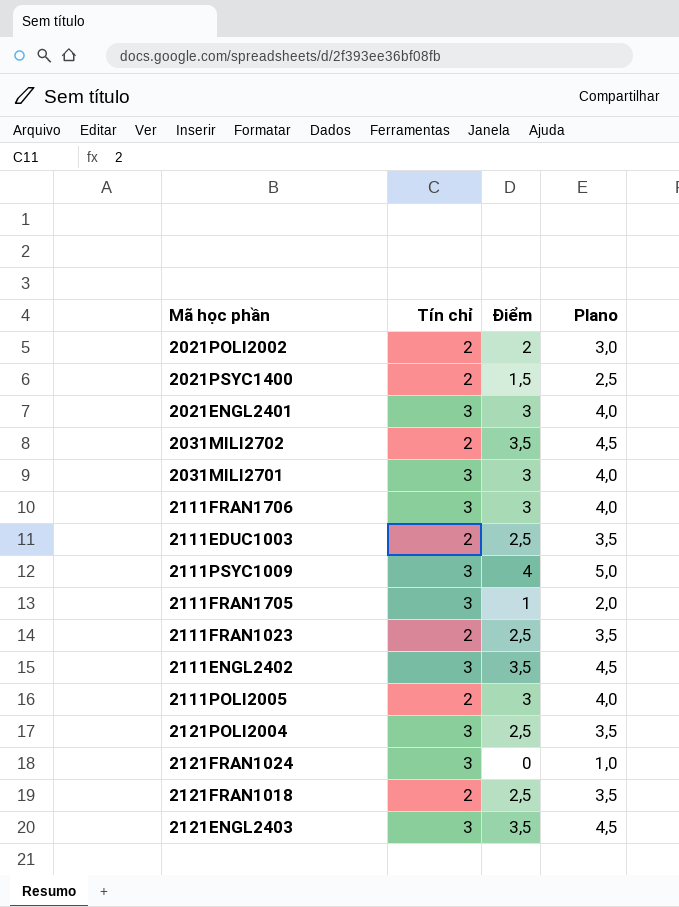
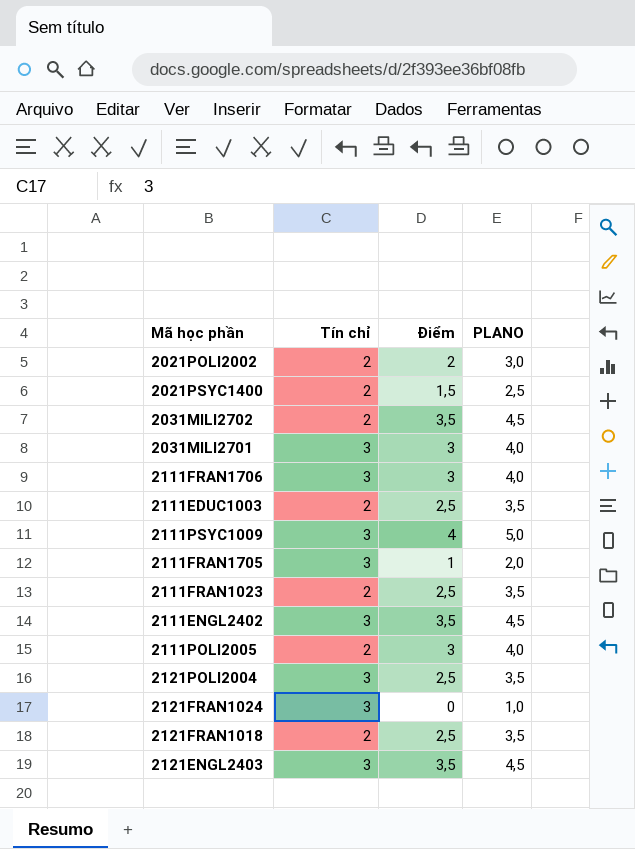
column name: Plano -> PLANO
row 2021ENGL2401: 3 | 3 | 4,0 -> none

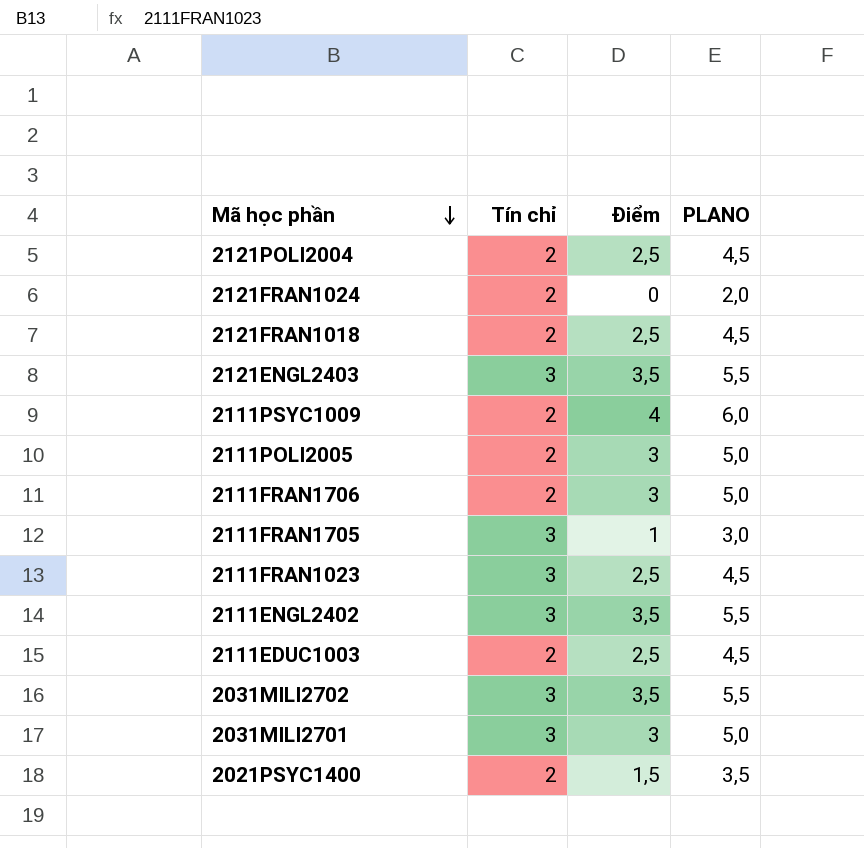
row order: none -> Mã học phần descending
column PLANO | formula: [Điểm] + 1 -> [Điểm] + 2
row 2021POLI2002: 2 | 2 | 3,0 -> none
2121POLI2004 | Tín chỉ: 3 -> 2
2121FRAN1024 | Tín chỉ: 3 -> 2
2111PSYC1009 | Tín chỉ: 3 -> 2
2111FRAN1706 | Tín chỉ: 3 -> 2
2111FRAN1023 | Tín chỉ: 2 -> 3
2031MILI2702 | Tín chỉ: 2 -> 3

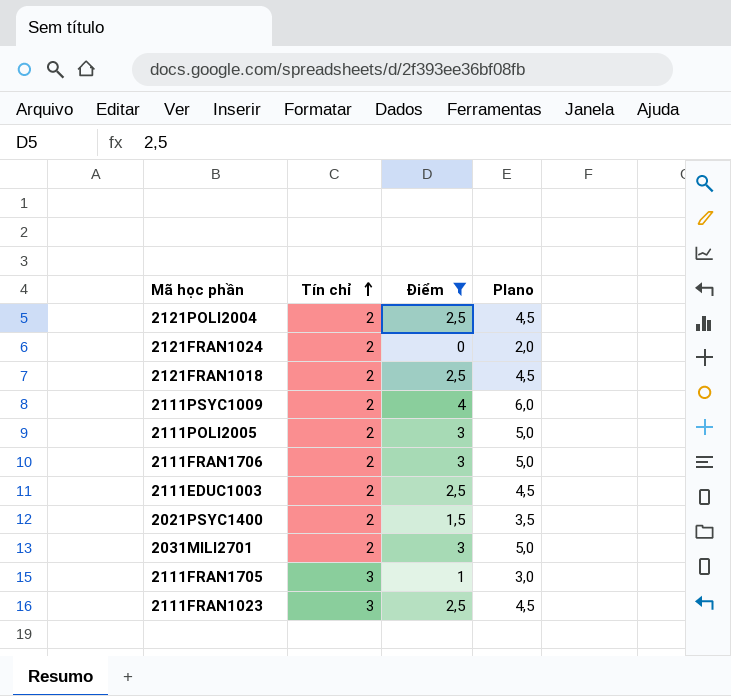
filter: none -> Điểm != 3,5
row order: Mã học phần descending -> Tín chỉ ascending
column name: PLANO -> Plano
2031MILI2701 | Tín chỉ: 3 -> 2

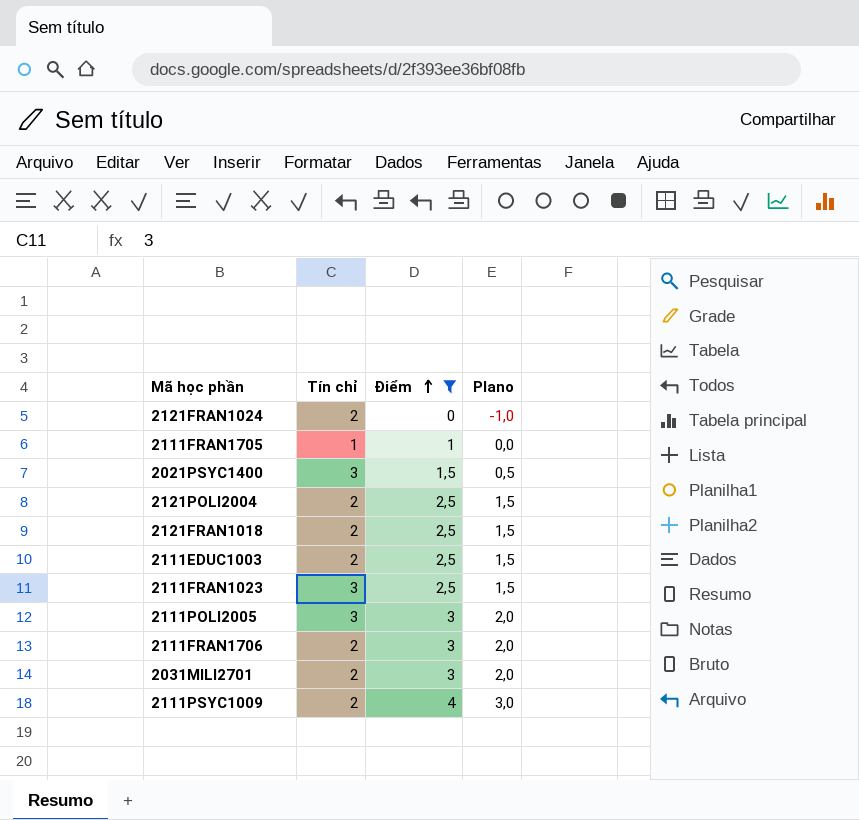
row order: Tín chỉ ascending -> Điểm ascending
column Plano | formula: [Điểm] + 2 -> [Điểm] - 1
2111FRAN1705 | Tín chỉ: 3 -> 1
2021PSYC1400 | Tín chỉ: 2 -> 3
2111POLI2005 | Tín chỉ: 2 -> 3

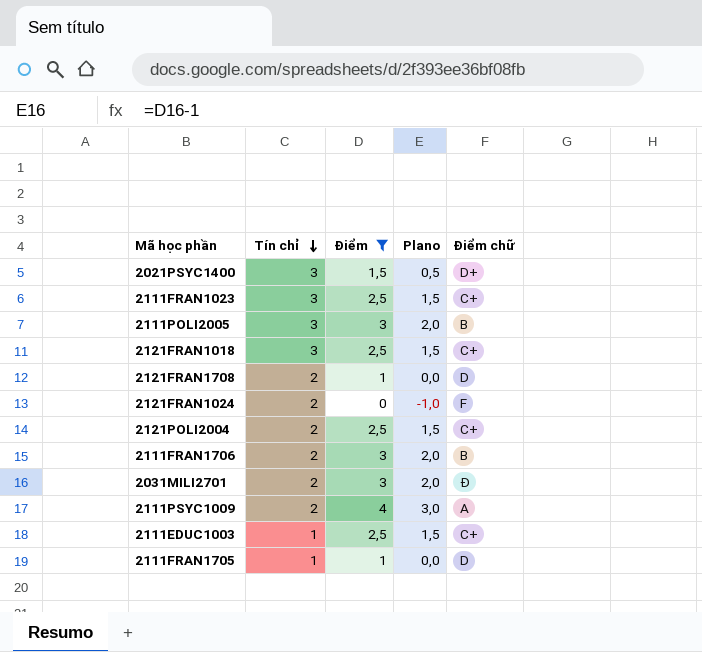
row order: Điểm ascending -> Tín chỉ descending
column Điểm chữ | position: none -> 5
2121FRAN1018 | Tín chỉ: 2 -> 3
row 2121FRAN1708: none -> 2 | 1 | 0,0 | D
2111EDUC1003 | Tín chỉ: 2 -> 1

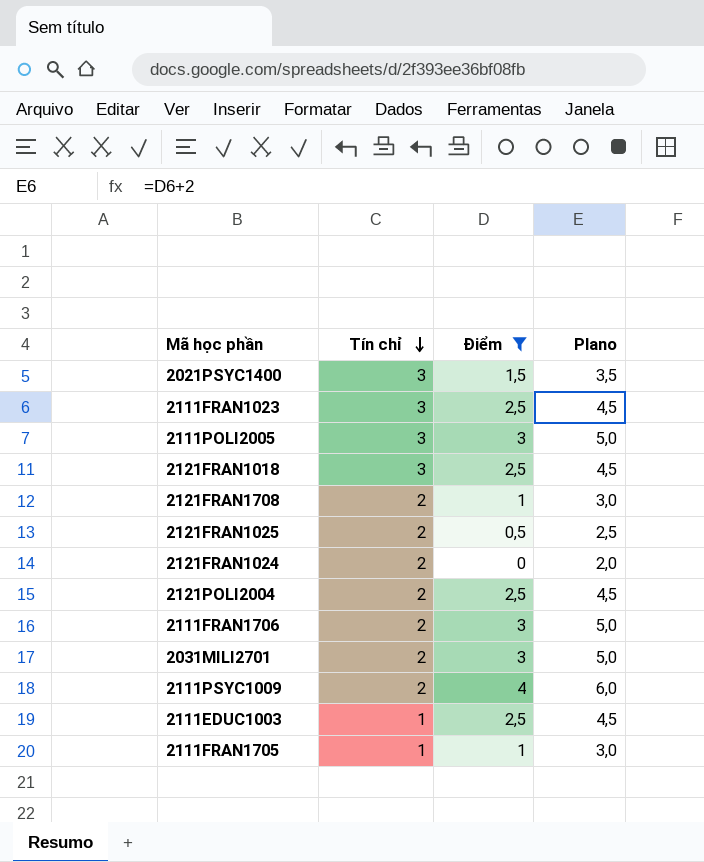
column Điểm chữ | position: 5 -> none
column Plano | formula: [Điểm] - 1 -> [Điểm] + 2
row 2121FRAN1025: none -> 2 | 0,5 | 2,5

